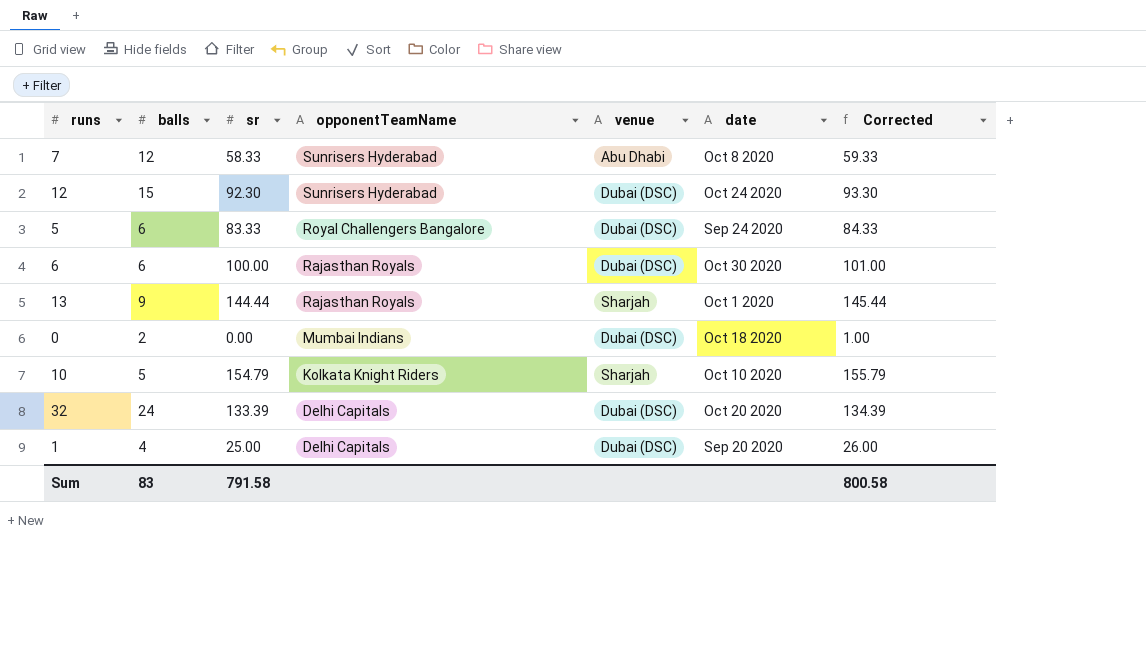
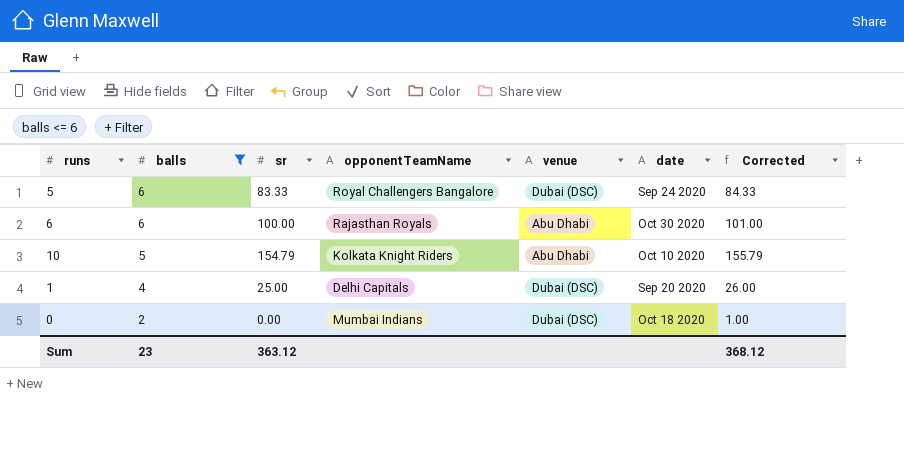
filter: none -> balls <= 6
row order: opponentTeamName descending -> balls descending
6 | venue: Dubai (DSC) -> Abu Dhabi
10 | venue: Sharjah -> Abu Dhabi
Sum | balls: 83 -> 23
Sum | sr: 791.58 -> 363.12
Sum | Corrected: 800.58 -> 368.12

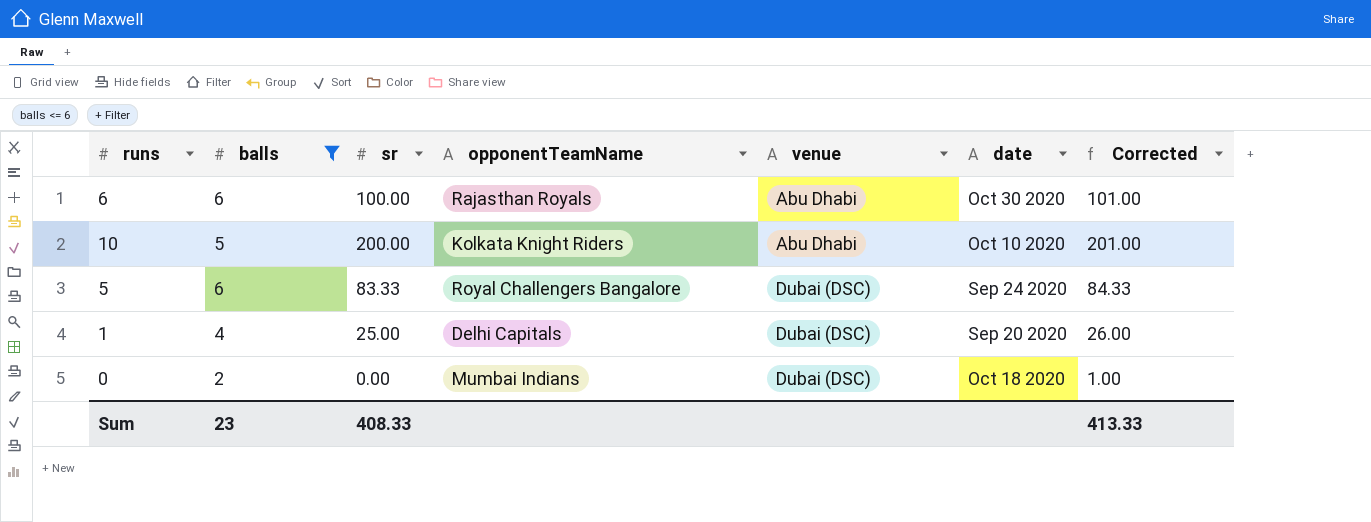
row order: balls descending -> venue ascending
10 | sr: 154.79 -> 200.00
10 | Corrected: 155.79 -> 201.00
Sum | sr: 363.12 -> 408.33
Sum | Corrected: 368.12 -> 413.33

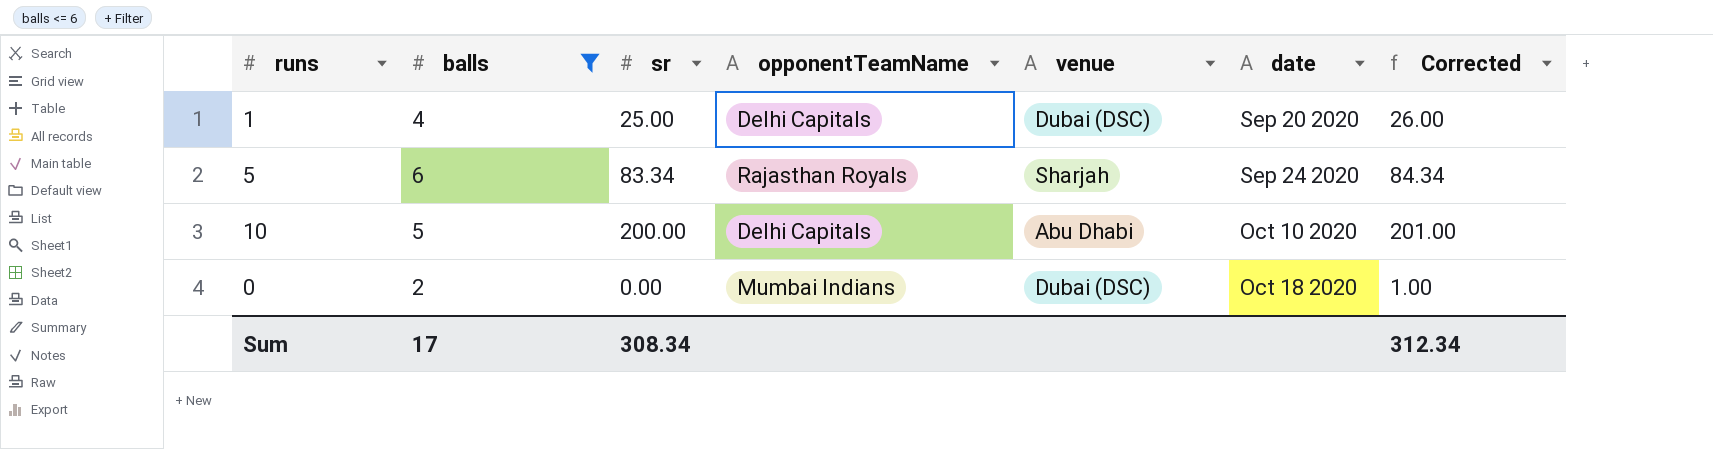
row order: venue ascending -> date ascending
row 6: 6 | 100.00 | Rajasthan Royals | Abu Dhabi | Oct 30 2020 | 101.00 -> none
5 | sr: 83.33 -> 83.34
5 | opponentTeamName: Royal Challengers Bangalore -> Rajasthan Royals
5 | venue: Dubai (DSC) -> Sharjah
5 | Corrected: 84.33 -> 84.34
10 | opponentTeamName: Kolkata Knight Riders -> Delhi Capitals
Sum | balls: 23 -> 17
Sum | sr: 408.33 -> 308.34
Sum | Corrected: 413.33 -> 312.34

